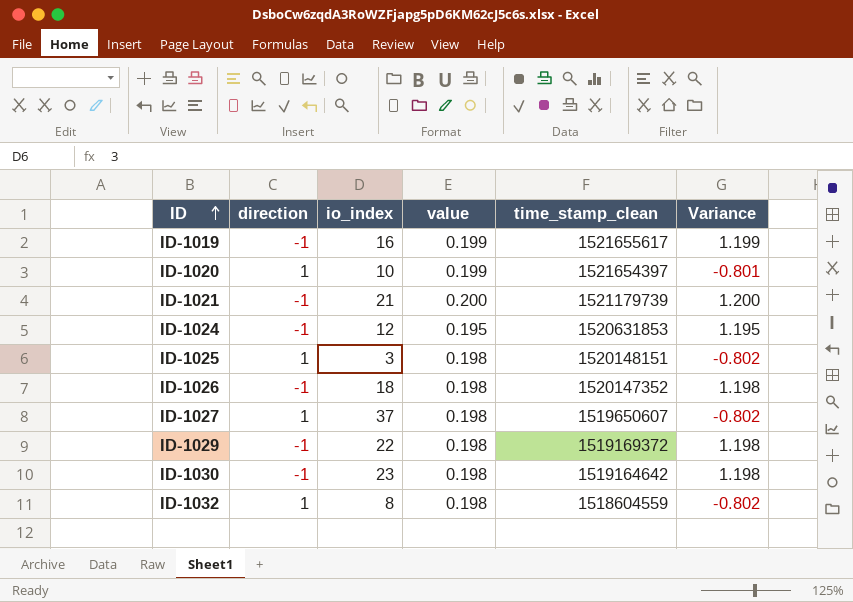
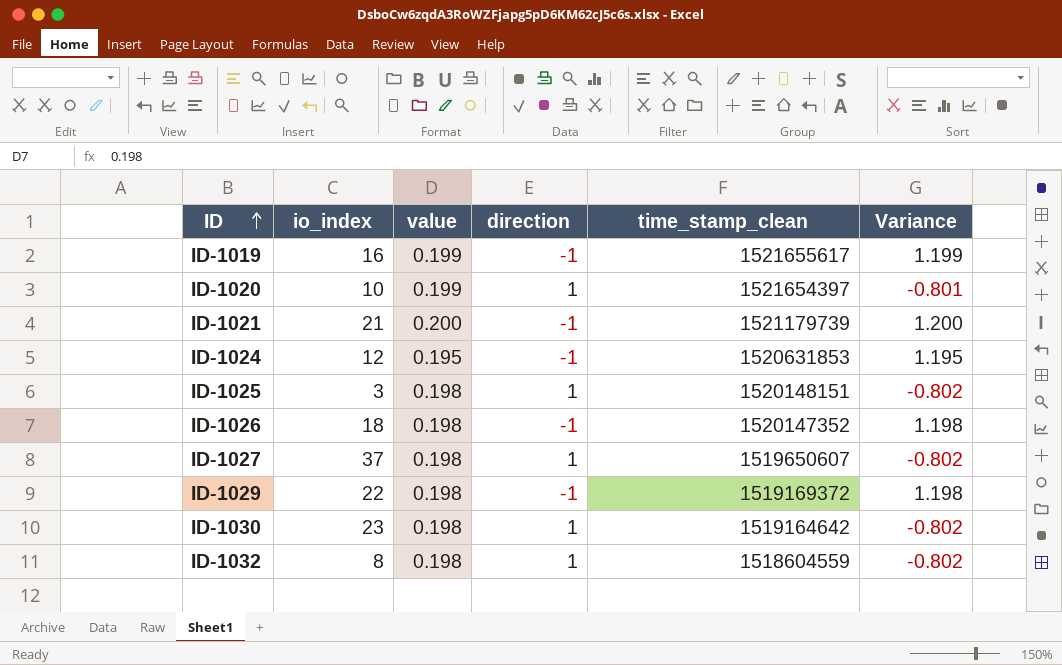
column direction | position: 2 -> 4
ID-1030 | direction: -1 -> 1
ID-1030 | Variance: 1.198 -> -0.802

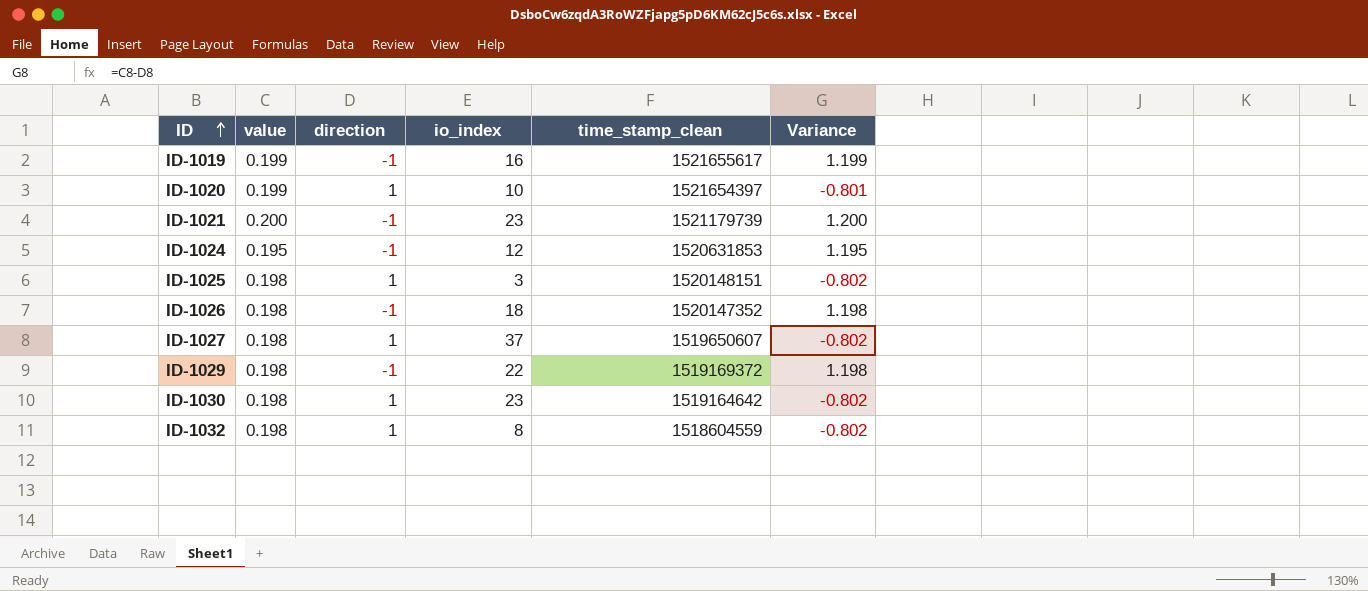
column io_index | position: 2 -> 4
ID-1021 | io_index: 21 -> 23

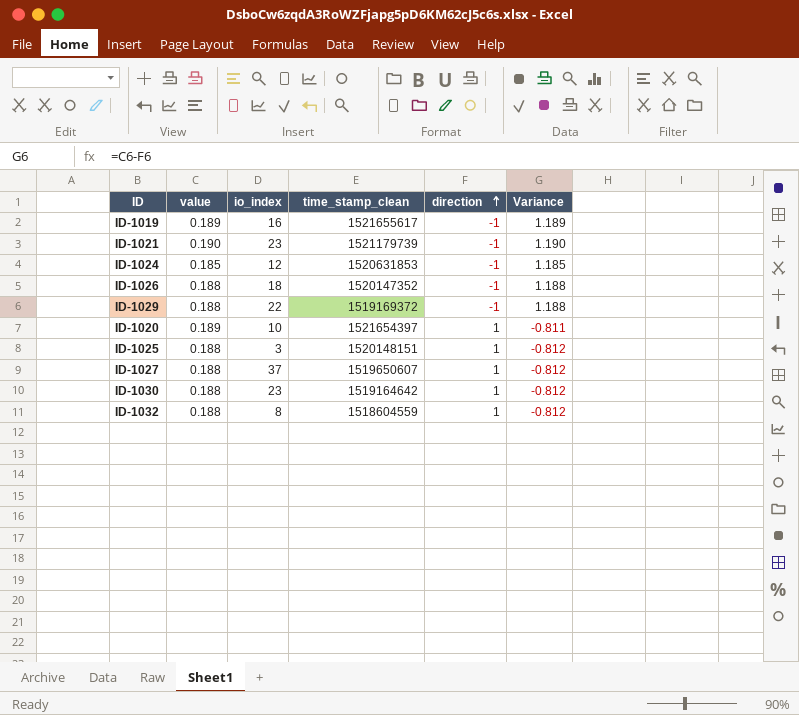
row order: ID ascending -> direction ascending
column direction | position: 3 -> 5
ID-1019 | value: 0.199 -> 0.189
ID-1019 | Variance: 1.199 -> 1.189
ID-1021 | value: 0.200 -> 0.190
ID-1021 | Variance: 1.200 -> 1.190
ID-1024 | value: 0.195 -> 0.185
ID-1024 | Variance: 1.195 -> 1.185
ID-1026 | value: 0.198 -> 0.188
ID-1026 | Variance: 1.198 -> 1.188
ID-1029 | value: 0.198 -> 0.188
ID-1029 | Variance: 1.198 -> 1.188
ID-1020 | value: 0.199 -> 0.189
ID-1020 | Variance: -0.801 -> -0.811
ID-1025 | value: 0.198 -> 0.188
ID-1025 | Variance: -0.802 -> -0.812
ID-1027 | value: 0.198 -> 0.188
ID-1027 | Variance: -0.802 -> -0.812
ID-1030 | value: 0.198 -> 0.188
ID-1030 | Variance: -0.802 -> -0.812
ID-1032 | value: 0.198 -> 0.188
ID-1032 | Variance: -0.802 -> -0.812

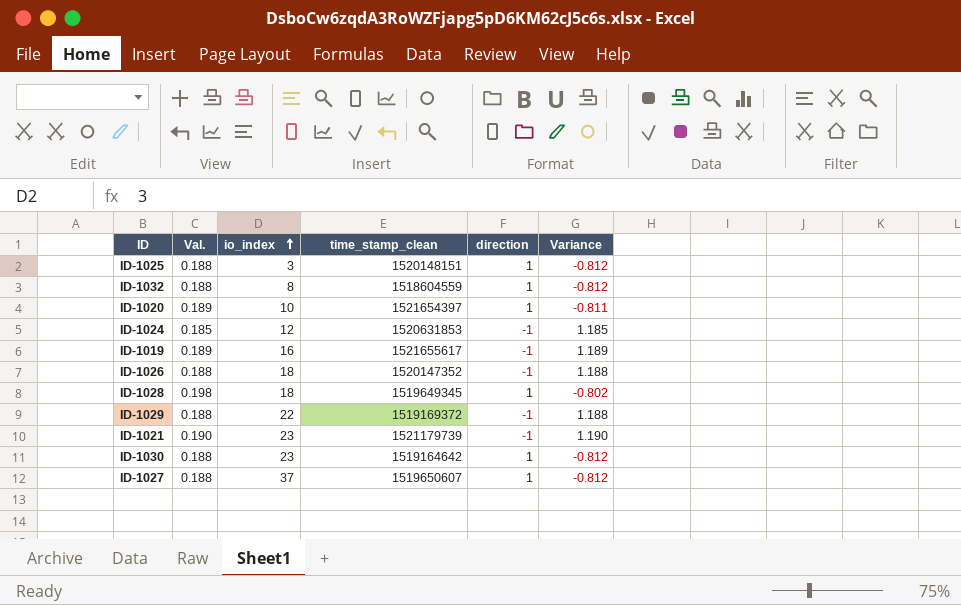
row order: direction ascending -> io_index ascending
column name: value -> Val.
row ID-1028: none -> 0.198 | 18 | 1519649345 | 1 | -0.802

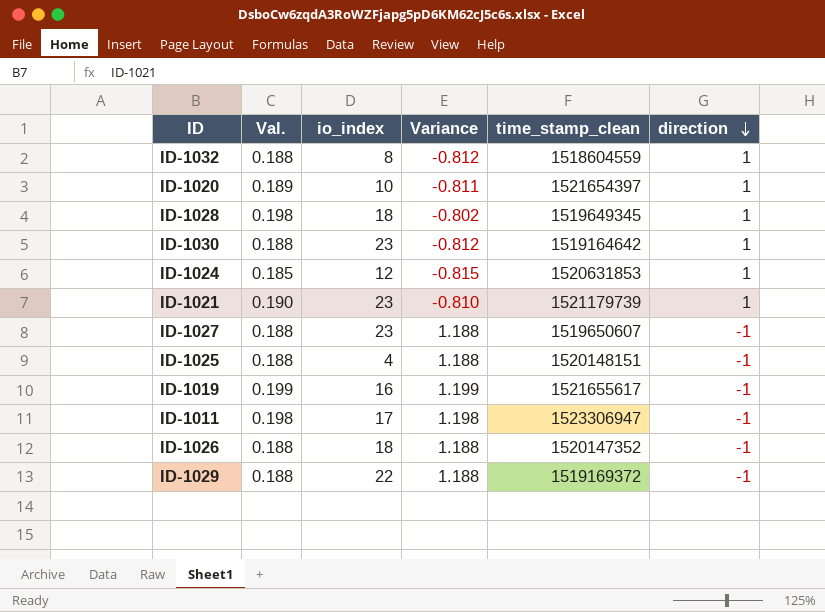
row order: io_index ascending -> direction descending
column Variance | position: 6 -> 4
ID-1024 | Variance: 1.185 -> -0.815
ID-1024 | direction: -1 -> 1
ID-1021 | Variance: 1.190 -> -0.810
ID-1021 | direction: -1 -> 1
ID-1027 | io_index: 37 -> 23
ID-1027 | Variance: -0.812 -> 1.188
ID-1027 | direction: 1 -> -1
ID-1025 | io_index: 3 -> 4
ID-1025 | Variance: -0.812 -> 1.188
ID-1025 | direction: 1 -> -1
ID-1019 | Val.: 0.189 -> 0.199
ID-1019 | Variance: 1.189 -> 1.199
row ID-1011: none -> 0.198 | 17 | 1.198 | 1523306947 | -1

